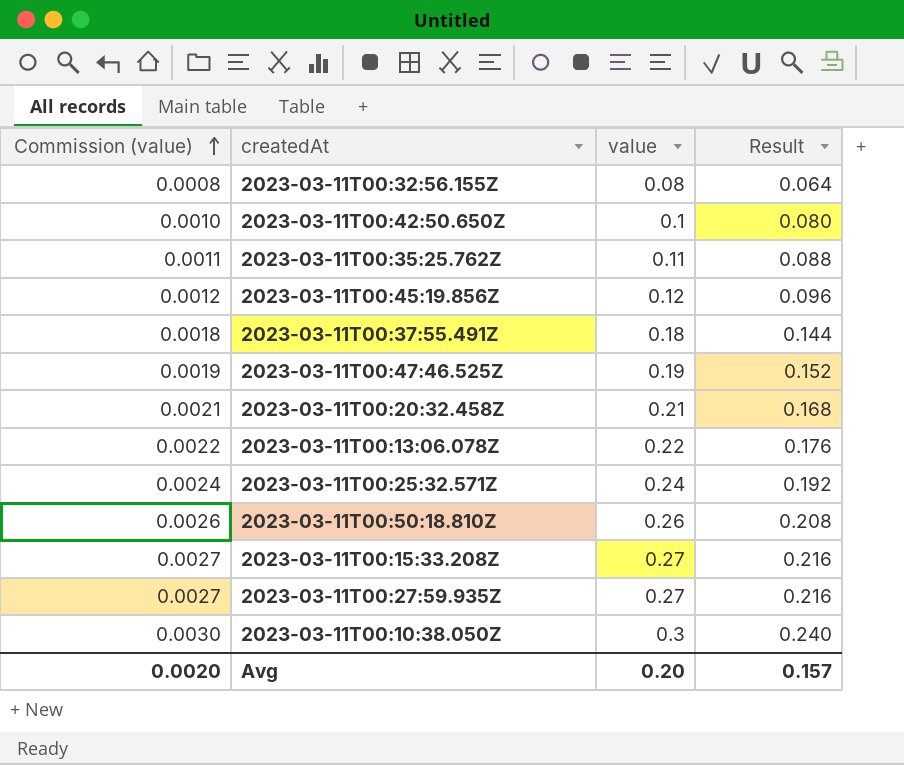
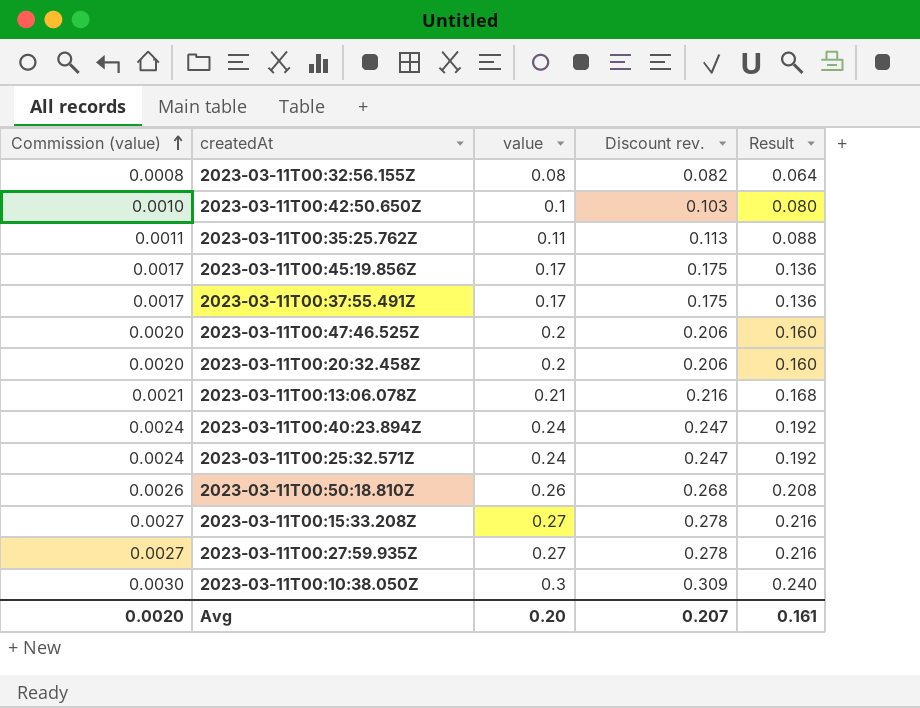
column Discount rev. | formula: none -> [value] * 1.03
2023-03-11T00:45:19.856Z | Commission (value): 0.0012 -> 0.0017
2023-03-11T00:45:19.856Z | value: 0.12 -> 0.17
2023-03-11T00:45:19.856Z | Result: 0.096 -> 0.136
2023-03-11T00:37:55.491Z | Commission (value): 0.0018 -> 0.0017
2023-03-11T00:37:55.491Z | value: 0.18 -> 0.17
2023-03-11T00:37:55.491Z | Result: 0.144 -> 0.136
2023-03-11T00:47:46.525Z | Commission (value): 0.0019 -> 0.0020
2023-03-11T00:47:46.525Z | value: 0.19 -> 0.2
2023-03-11T00:47:46.525Z | Result: 0.152 -> 0.160
2023-03-11T00:20:32.458Z | Commission (value): 0.0021 -> 0.0020
2023-03-11T00:20:32.458Z | value: 0.21 -> 0.2
2023-03-11T00:20:32.458Z | Result: 0.168 -> 0.160
2023-03-11T00:13:06.078Z | Commission (value): 0.0022 -> 0.0021
2023-03-11T00:13:06.078Z | value: 0.22 -> 0.21
2023-03-11T00:13:06.078Z | Result: 0.176 -> 0.168
row 2023-03-11T00:40:23.894Z: none -> 0.0024 | 0.24 | 0.247 | 0.192
Avg | Result: 0.157 -> 0.161

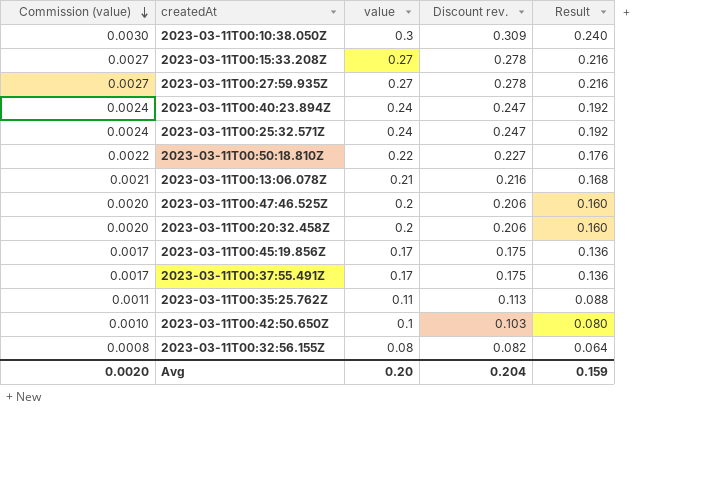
row order: Commission (value) ascending -> Commission (value) descending
2023-03-11T00:50:18.810Z | Commission (value): 0.0026 -> 0.0022
2023-03-11T00:50:18.810Z | value: 0.26 -> 0.22
2023-03-11T00:50:18.810Z | Discount rev.: 0.268 -> 0.227
2023-03-11T00:50:18.810Z | Result: 0.208 -> 0.176
Avg | Discount rev.: 0.207 -> 0.204
Avg | Result: 0.161 -> 0.159

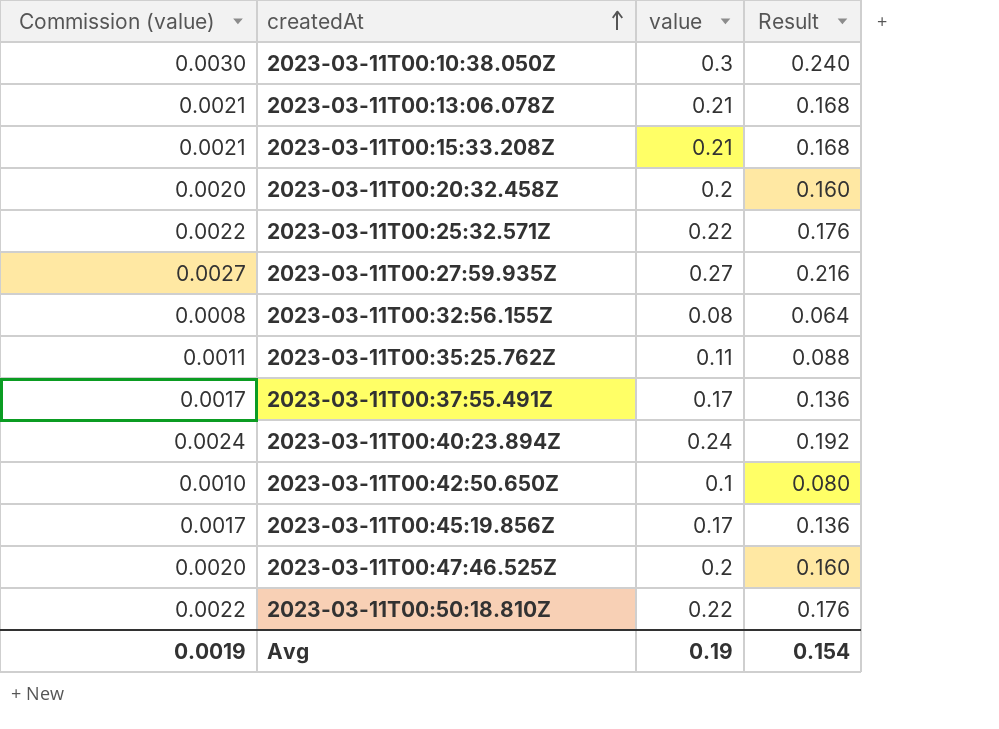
row order: Commission (value) descending -> createdAt ascending
column Discount rev. | formula: [value] * 1.03 -> none
2023-03-11T00:15:33.208Z | Commission (value): 0.0027 -> 0.0021
2023-03-11T00:15:33.208Z | value: 0.27 -> 0.21
2023-03-11T00:15:33.208Z | Result: 0.216 -> 0.168
2023-03-11T00:25:32.571Z | Commission (value): 0.0024 -> 0.0022
2023-03-11T00:25:32.571Z | value: 0.24 -> 0.22
2023-03-11T00:25:32.571Z | Result: 0.192 -> 0.176
Avg | Commission (value): 0.0020 -> 0.0019
Avg | value: 0.20 -> 0.19
Avg | Result: 0.159 -> 0.154

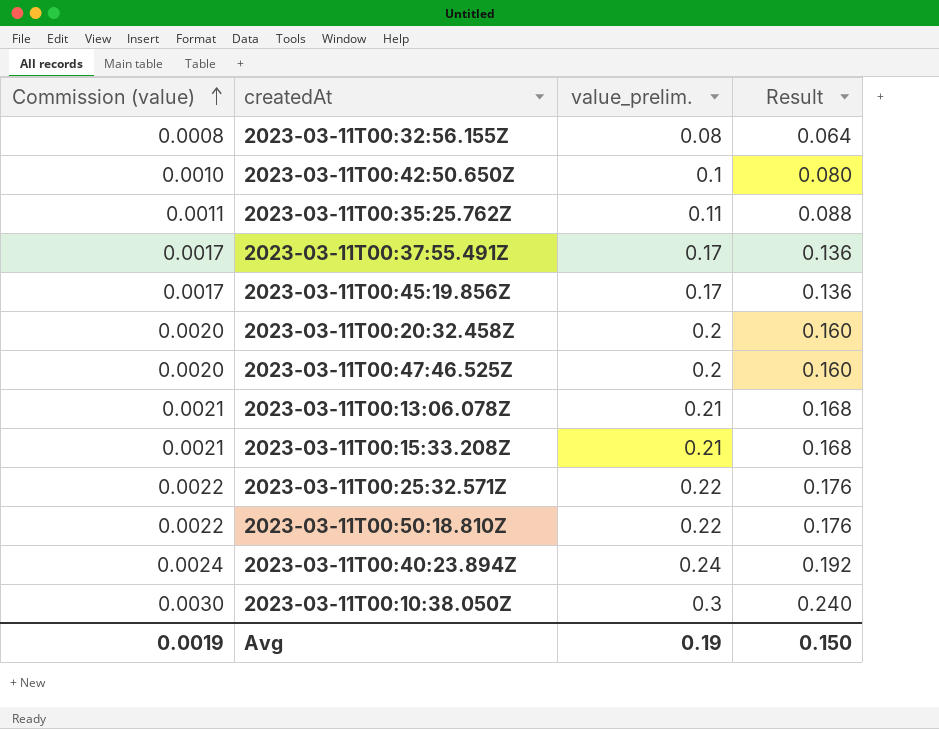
row order: createdAt ascending -> Commission (value) ascending
column name: value -> value_prelim.
row 2023-03-11T00:27:59.935Z: 0.0027 | 0.27 | 0.216 -> none
Avg | Result: 0.154 -> 0.150

